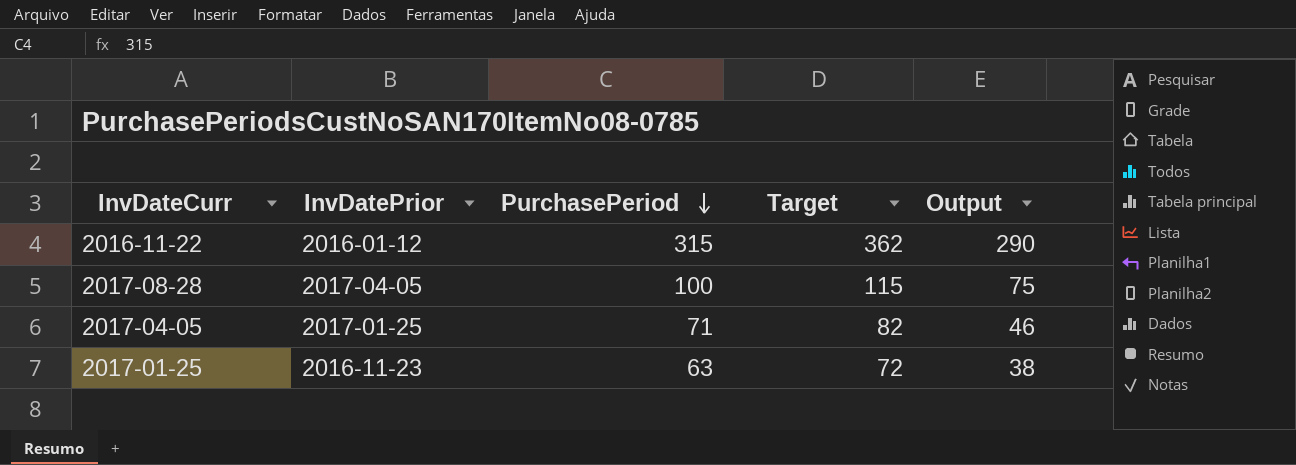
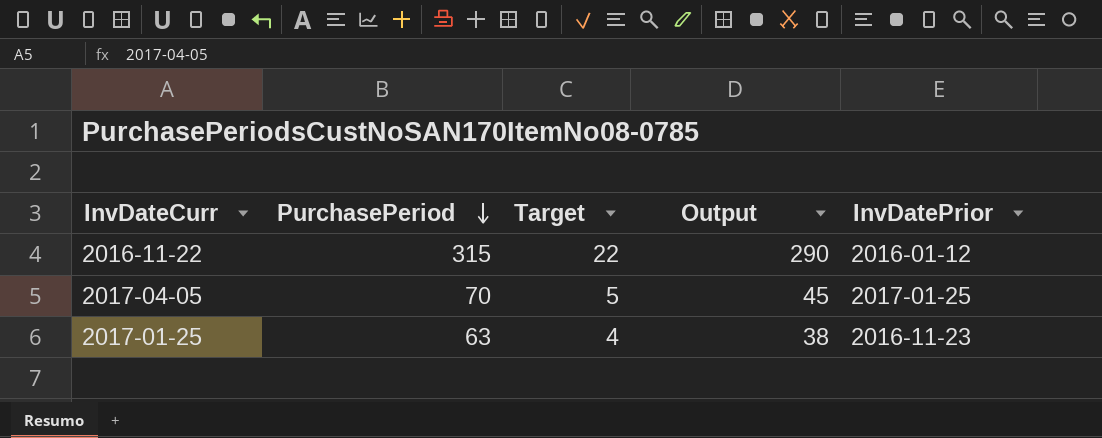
column Target | formula: [PurchasePeriod] * 1.15 -> [PurchasePeriod] * 0.07
column InvDatePrior | position: 2 -> 5
row 2017-08-28: 2017-04-05 | 100 | 115 | 75 -> none
2017-04-05 | PurchasePeriod: 71 -> 70
2017-04-05 | Output: 46 -> 45

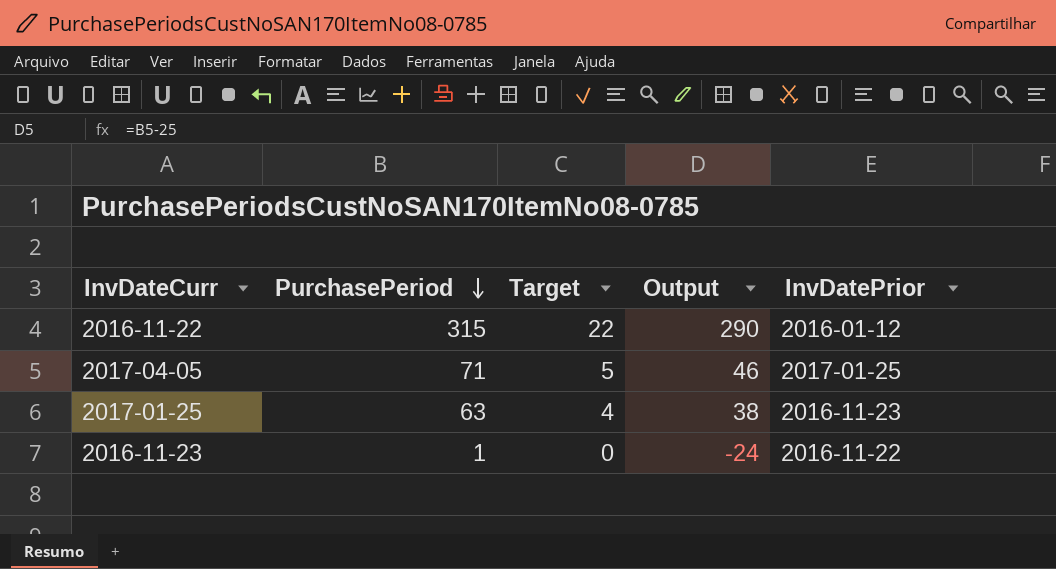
2017-04-05 | PurchasePeriod: 70 -> 71
2017-04-05 | Output: 45 -> 46
row 2016-11-23: none -> 1 | 0 | -24 | 2016-11-22

